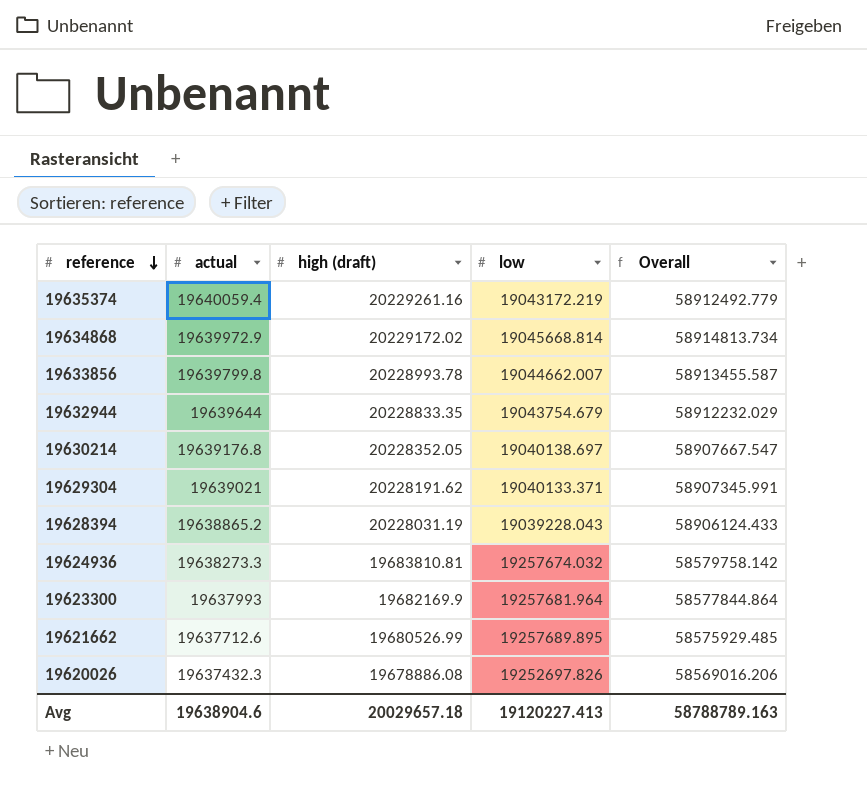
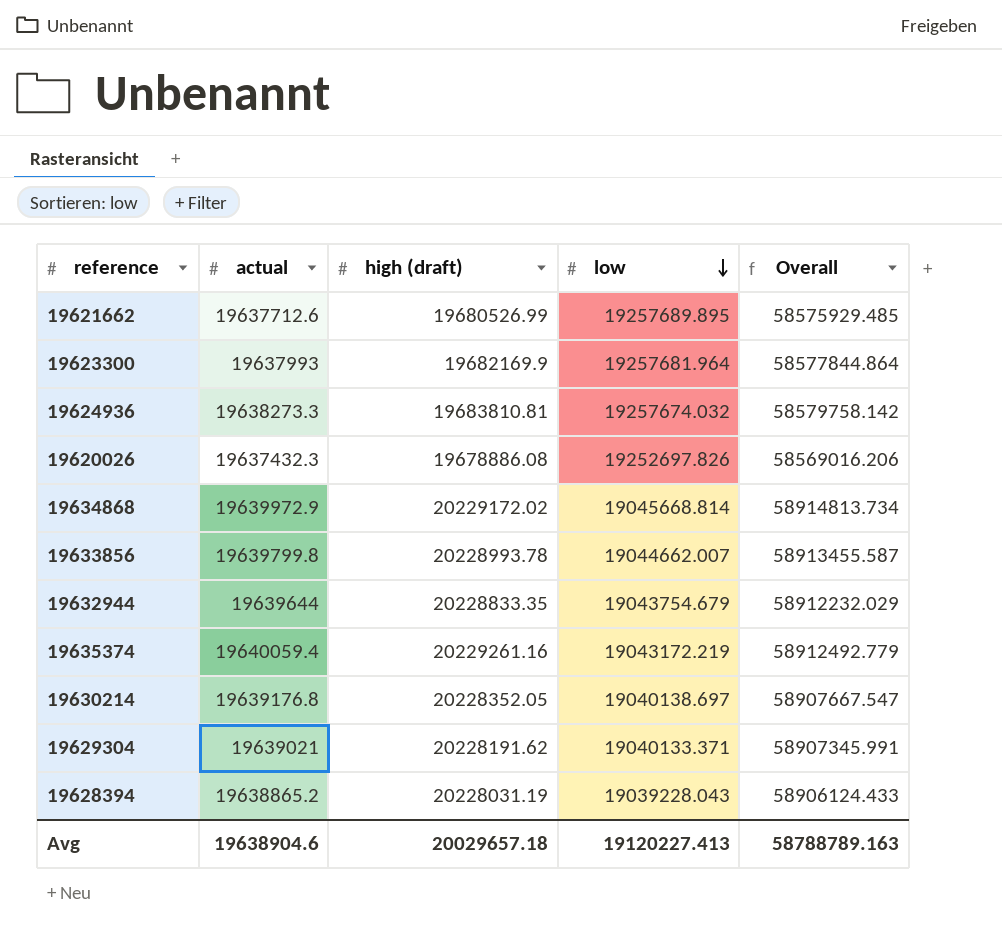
row order: reference descending -> low descending

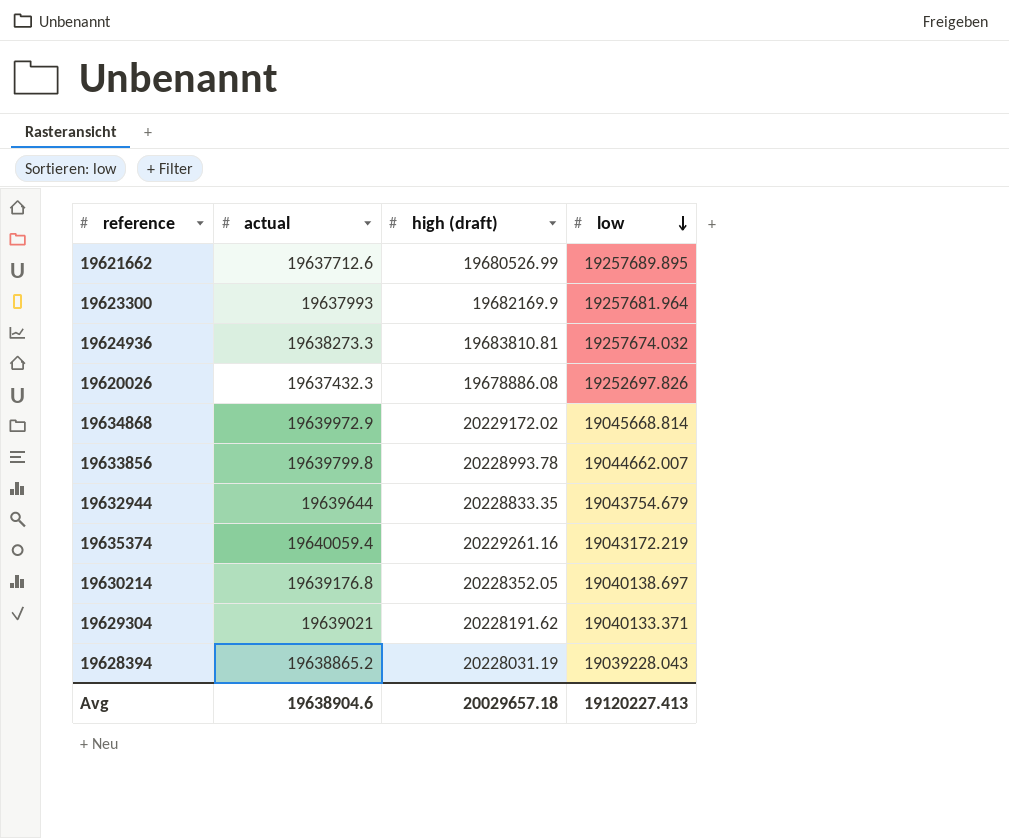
column Overall | formula: [actual] + [high (draft)] + [low] -> none

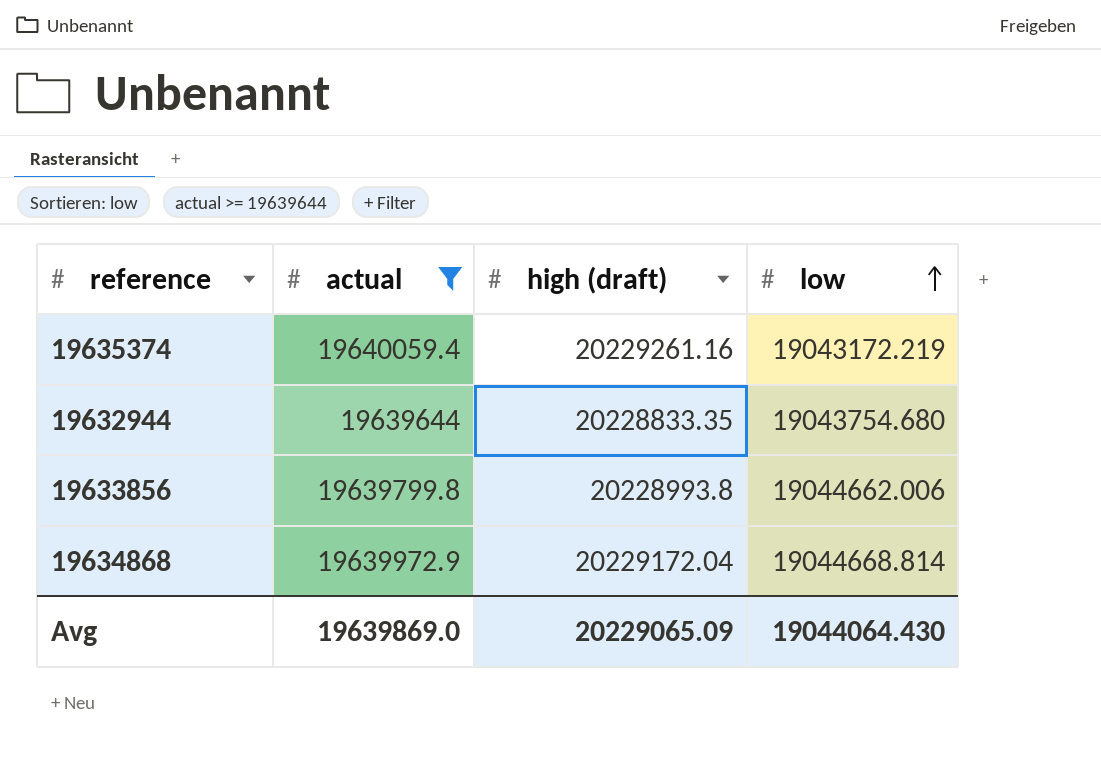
filter: none -> actual >= 19639644
row order: low descending -> low ascending
19632944 | low: 19043754.679 -> 19043754.680
19633856 | high (draft): 20228993.78 -> 20228993.8
19633856 | low: 19044662.007 -> 19044662.006
19634868 | high (draft): 20229172.02 -> 20229172.04
19634868 | low: 19045668.814 -> 19044668.814
Avg | actual: 19638904.6 -> 19639869.0
Avg | high (draft): 20029657.18 -> 20229065.09
Avg | low: 19120227.413 -> 19044064.430

